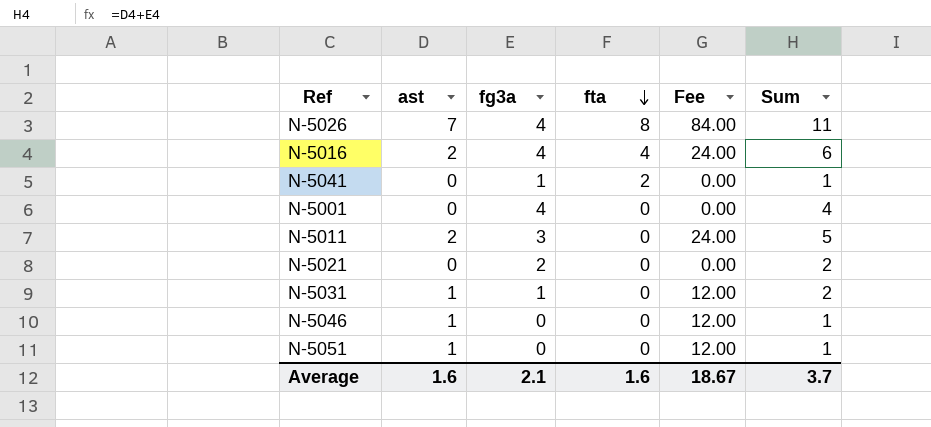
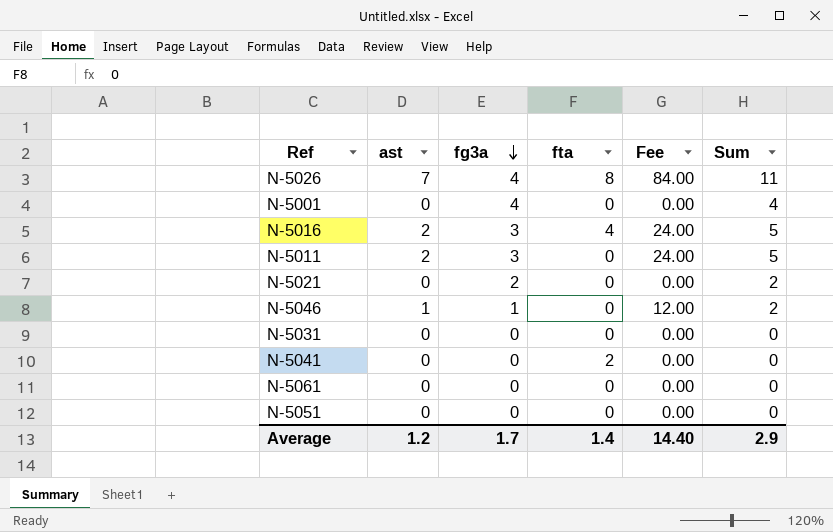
row order: fta descending -> fg3a descending
N-5016 | fg3a: 4 -> 3
N-5016 | Sum: 6 -> 5
N-5046 | fg3a: 0 -> 1
N-5046 | Sum: 1 -> 2
N-5031 | ast: 1 -> 0
N-5031 | fg3a: 1 -> 0
N-5031 | Fee: 12.00 -> 0.00
N-5031 | Sum: 2 -> 0
N-5041 | fg3a: 1 -> 0
N-5041 | Sum: 1 -> 0
row N-5061: none -> 0 | 0 | 0 | 0.00 | 0
N-5051 | ast: 1 -> 0
N-5051 | Fee: 12.00 -> 0.00
N-5051 | Sum: 1 -> 0
Average | ast: 1.6 -> 1.2
Average | fg3a: 2.1 -> 1.7
Average | fta: 1.6 -> 1.4
Average | Fee: 18.67 -> 14.40
Average | Sum: 3.7 -> 2.9

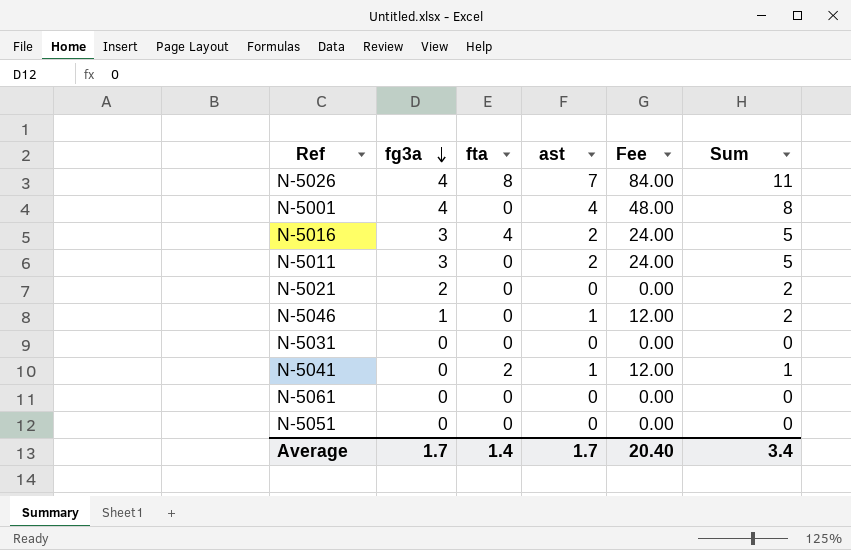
column ast | position: 2 -> 4
N-5001 | ast: 0 -> 4
N-5001 | Fee: 0.00 -> 48.00
N-5001 | Sum: 4 -> 8
N-5041 | ast: 0 -> 1
N-5041 | Fee: 0.00 -> 12.00
N-5041 | Sum: 0 -> 1
Average | ast: 1.2 -> 1.7
Average | Fee: 14.40 -> 20.40
Average | Sum: 2.9 -> 3.4

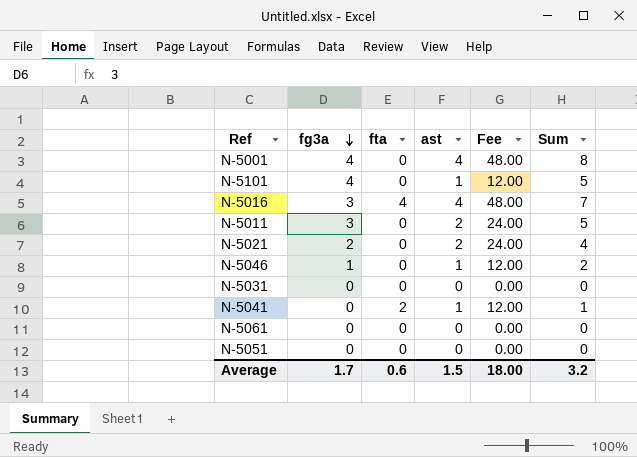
row N-5026: 4 | 8 | 7 | 84.00 | 11 -> none
row N-5101: none -> 4 | 0 | 1 | 12.00 | 5
N-5016 | ast: 2 -> 4
N-5016 | Fee: 24.00 -> 48.00
N-5016 | Sum: 5 -> 7
N-5021 | ast: 0 -> 2
N-5021 | Fee: 0.00 -> 24.00
N-5021 | Sum: 2 -> 4
Average | fta: 1.4 -> 0.6
Average | ast: 1.7 -> 1.5
Average | Fee: 20.40 -> 18.00
Average | Sum: 3.4 -> 3.2

